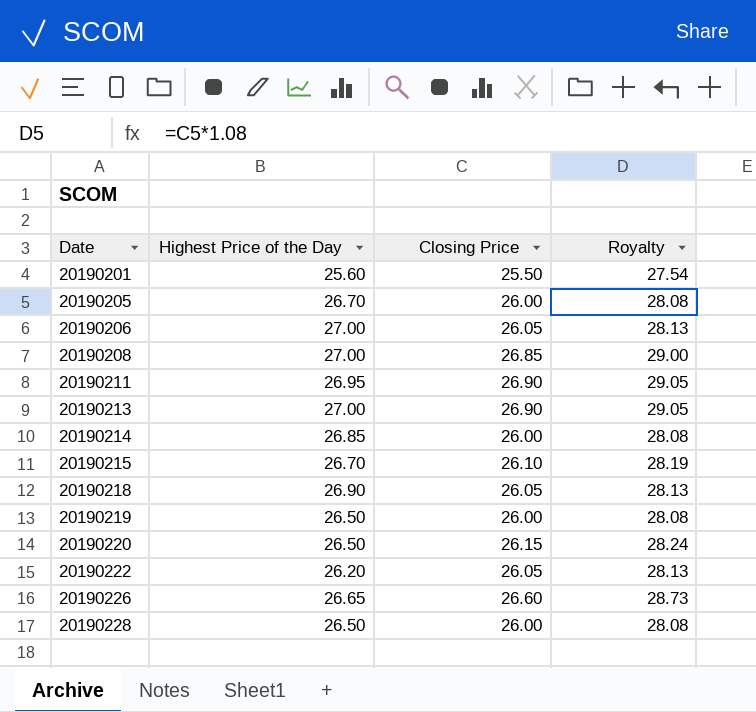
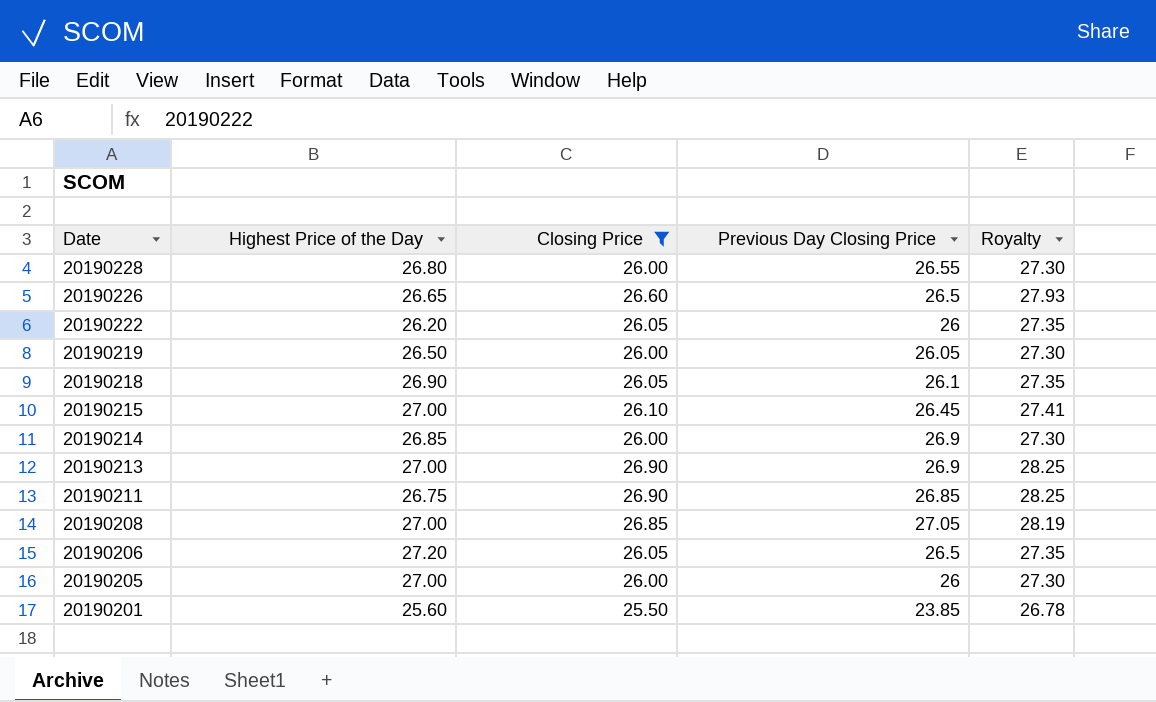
filter: none -> Closing Price != 26.15
row order: Date ascending -> Date descending
column Previous Day Closing Price | position: none -> 4
column Royalty | formula: [Closing Price] * 1.08 -> [Closing Price] * 1.05
20190228 | Highest Price of the Day: 26.50 -> 26.80
20190215 | Highest Price of the Day: 26.70 -> 27.00
20190211 | Highest Price of the Day: 26.95 -> 26.75
20190206 | Highest Price of the Day: 27.00 -> 27.20
20190205 | Highest Price of the Day: 26.70 -> 27.00

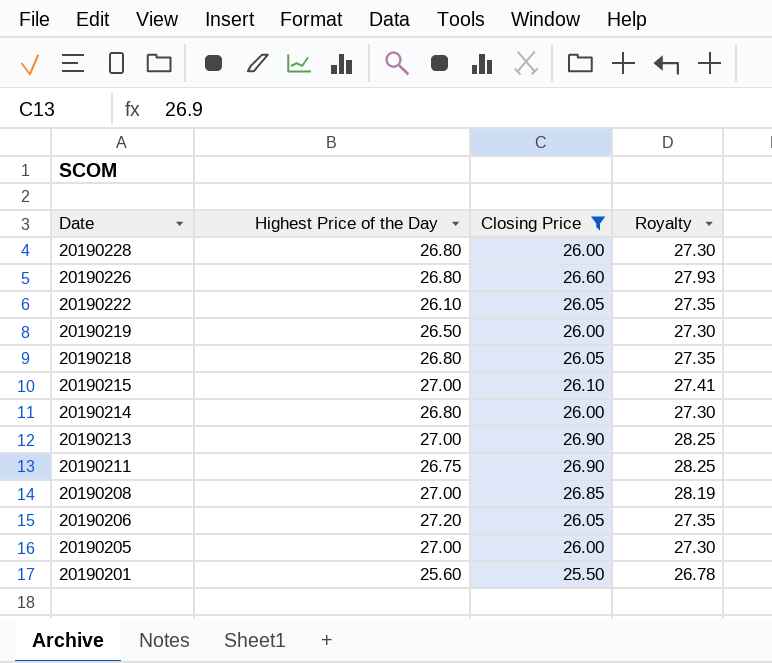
column Previous Day Closing Price | position: 4 -> none
20190226 | Highest Price of the Day: 26.65 -> 26.80
20190222 | Highest Price of the Day: 26.20 -> 26.10
20190218 | Highest Price of the Day: 26.90 -> 26.80
20190214 | Highest Price of the Day: 26.85 -> 26.80

